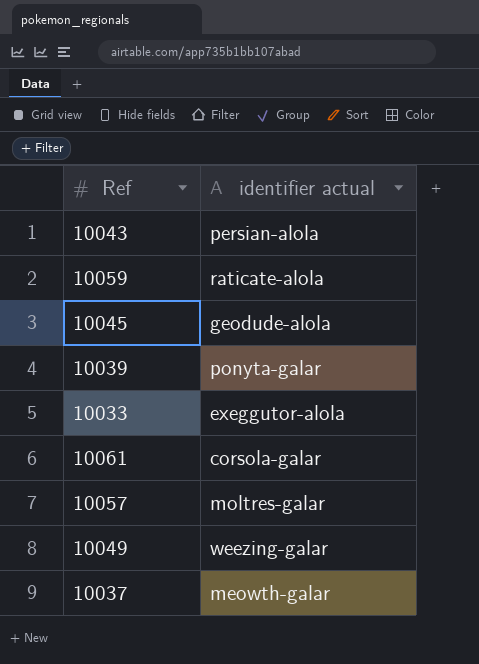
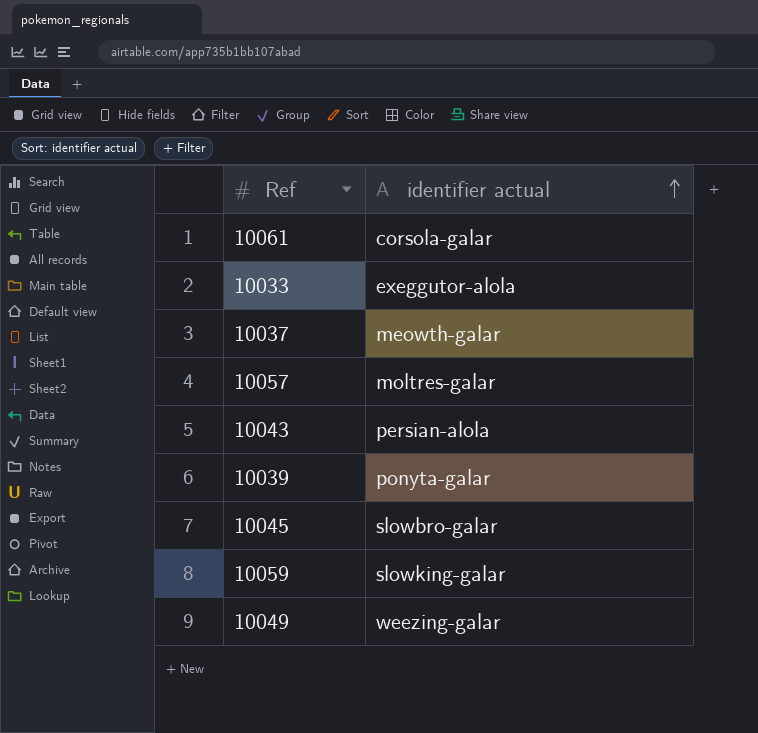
row order: none -> identifier actual ascending
10045 | identifier actual: geodude-alola -> slowbro-galar
10059 | identifier actual: raticate-alola -> slowking-galar

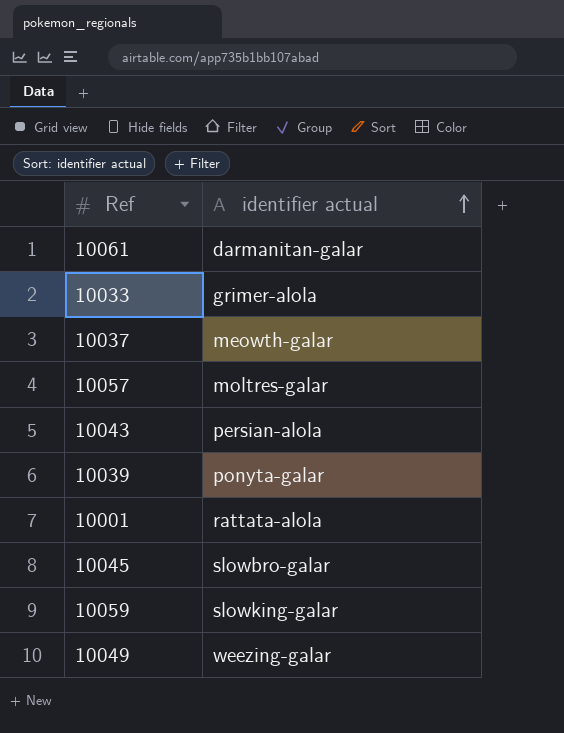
10061 | identifier actual: corsola-galar -> darmanitan-galar
10033 | identifier actual: exeggutor-alola -> grimer-alola
row 10001: none -> rattata-alola

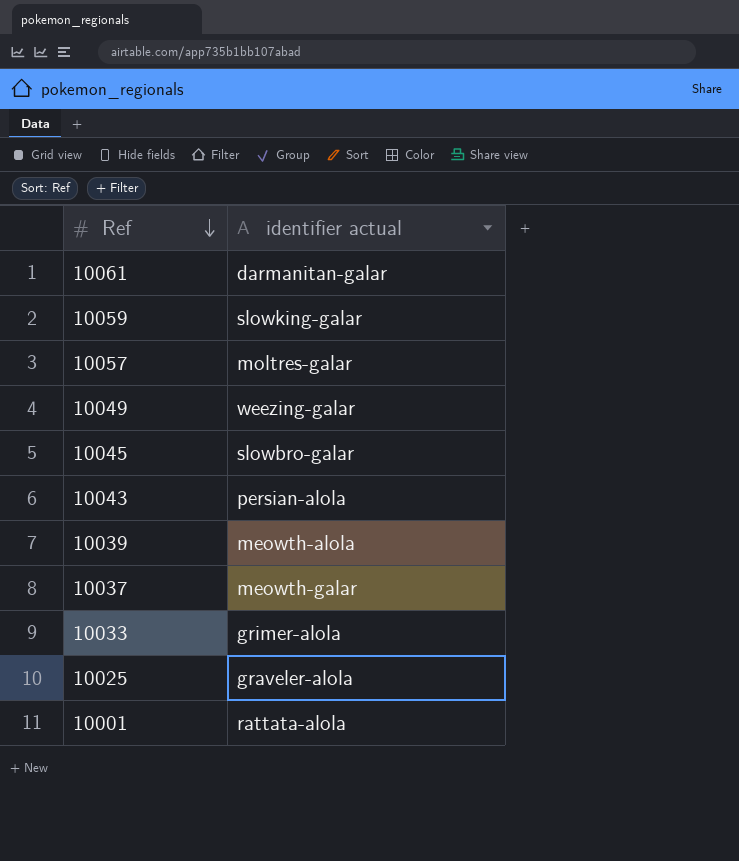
row order: identifier actual ascending -> Ref descending
10039 | identifier actual: ponyta-galar -> meowth-alola
row 10025: none -> graveler-alola

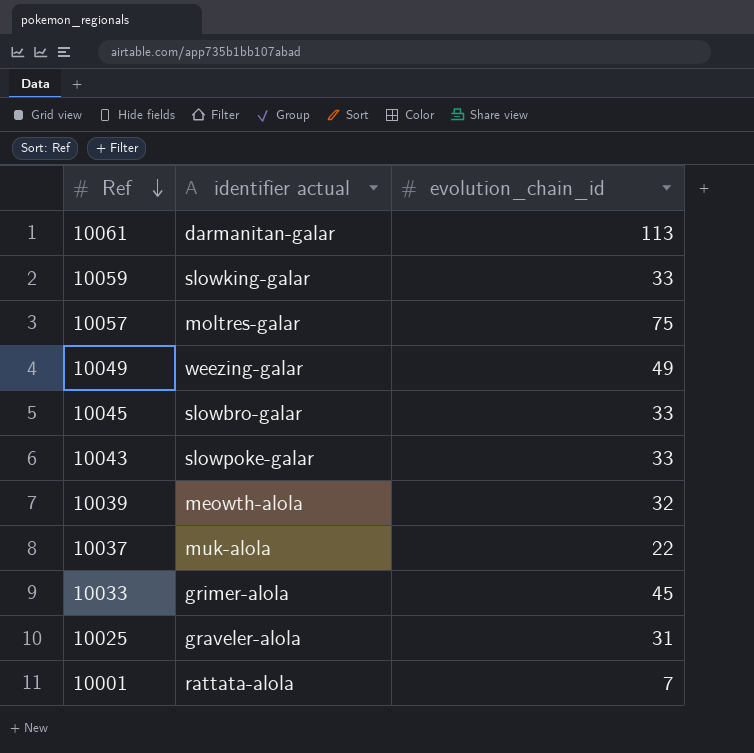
column evolution_chain_id | position: none -> 3
10043 | identifier actual: persian-alola -> slowpoke-galar
10037 | identifier actual: meowth-galar -> muk-alola

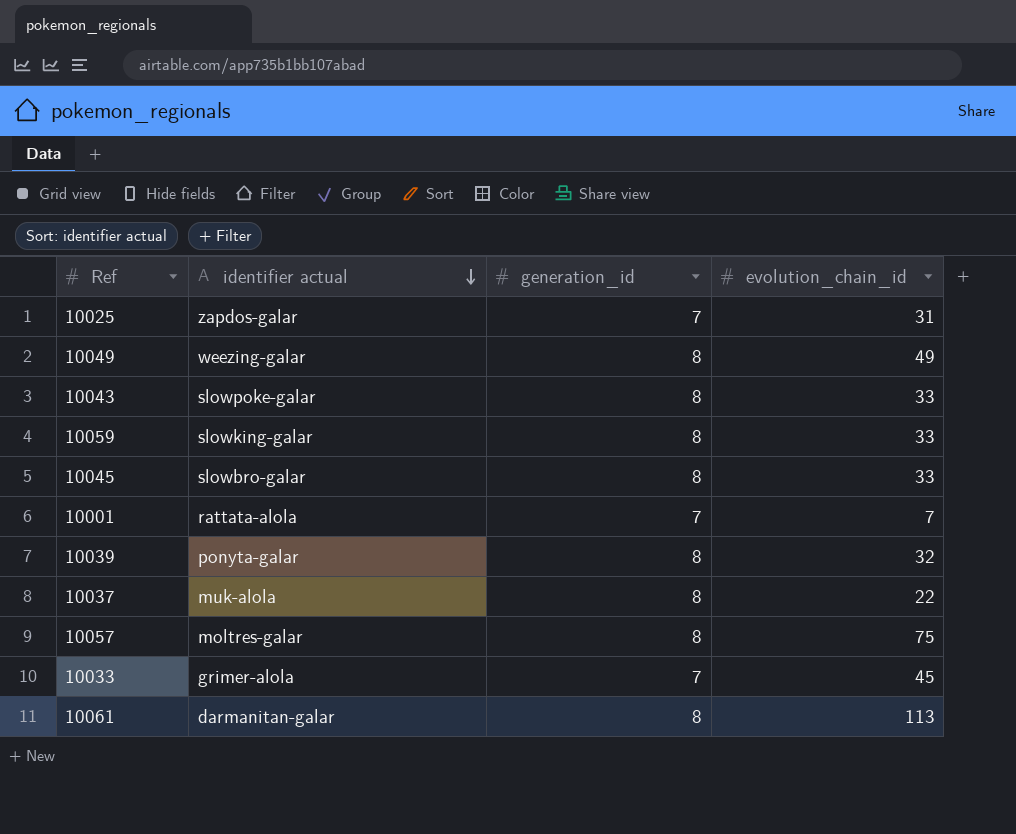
row order: Ref descending -> identifier actual descending
column generation_id | position: none -> 3
10025 | identifier actual: graveler-alola -> zapdos-galar
10039 | identifier actual: meowth-alola -> ponyta-galar

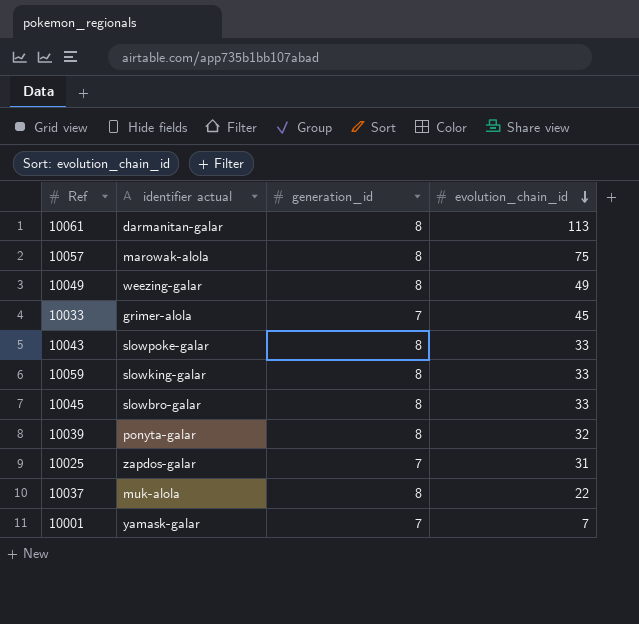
row order: identifier actual descending -> evolution_chain_id descending
10057 | identifier actual: moltres-galar -> marowak-alola
10001 | identifier actual: rattata-alola -> yamask-galar

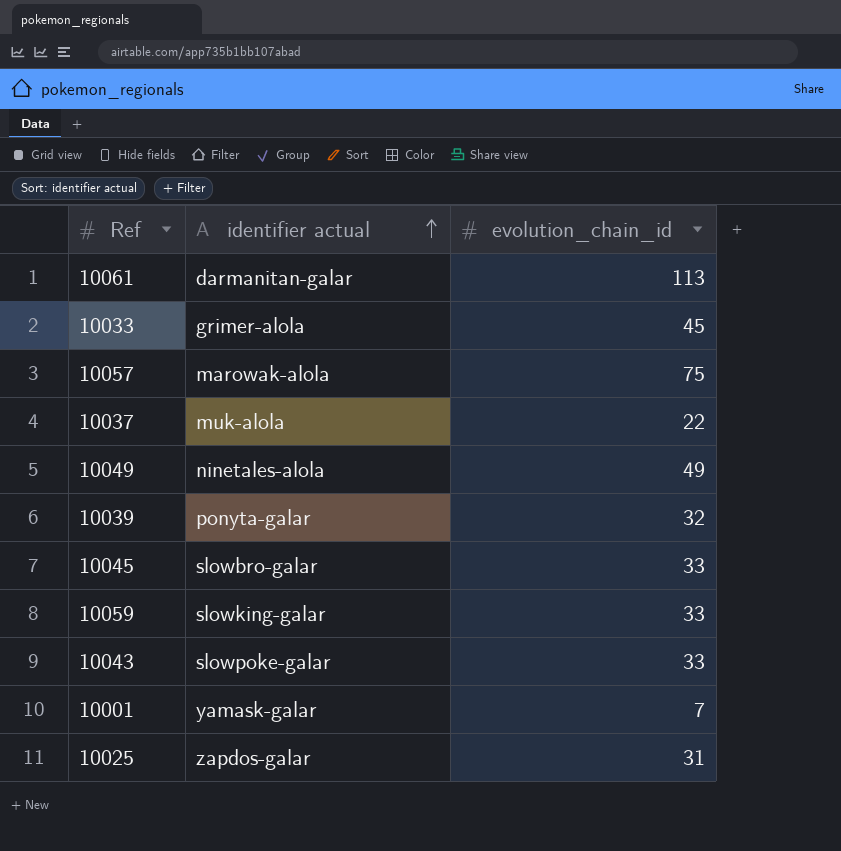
row order: evolution_chain_id descending -> identifier actual ascending
column generation_id | position: 3 -> none
10049 | identifier actual: weezing-galar -> ninetales-alola

